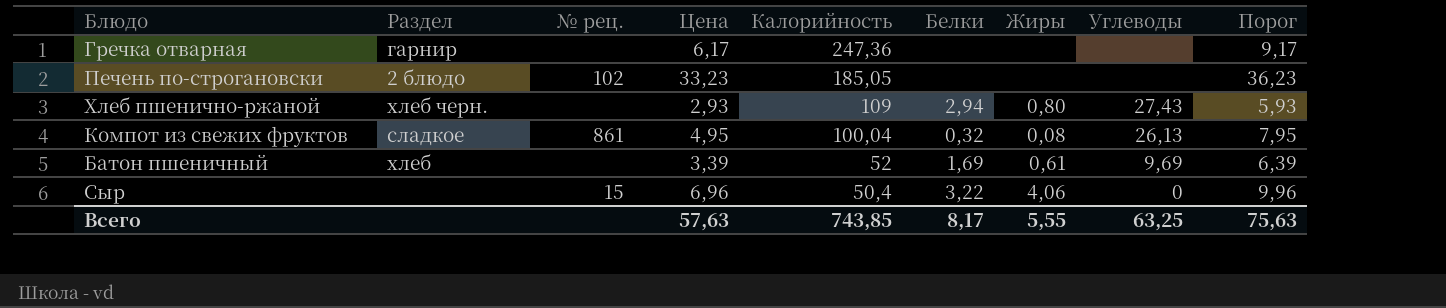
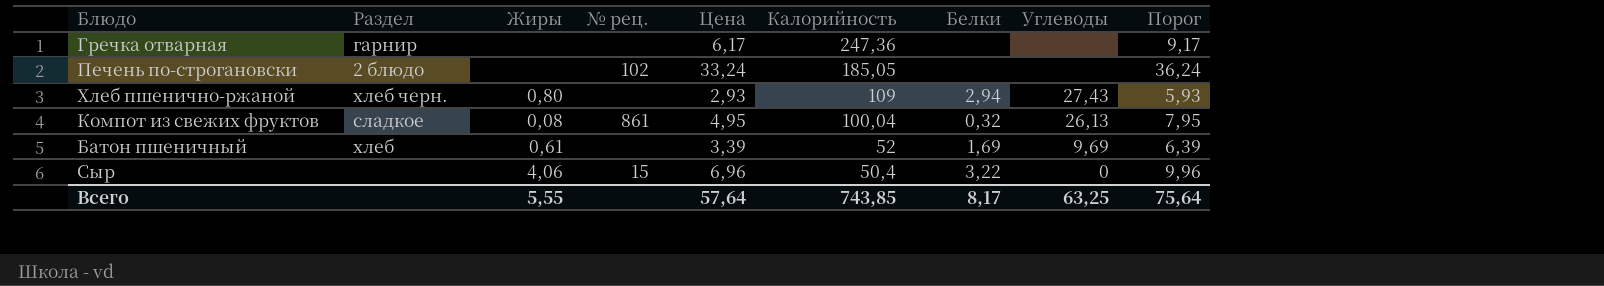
column Жиры | position: 7 -> 3
Печень по-строгановски | Цена: 33,23 -> 33,24
Печень по-строгановски | Порог: 36,23 -> 36,24
Всего | Цена: 57,63 -> 57,64
Всего | Порог: 75,63 -> 75,64

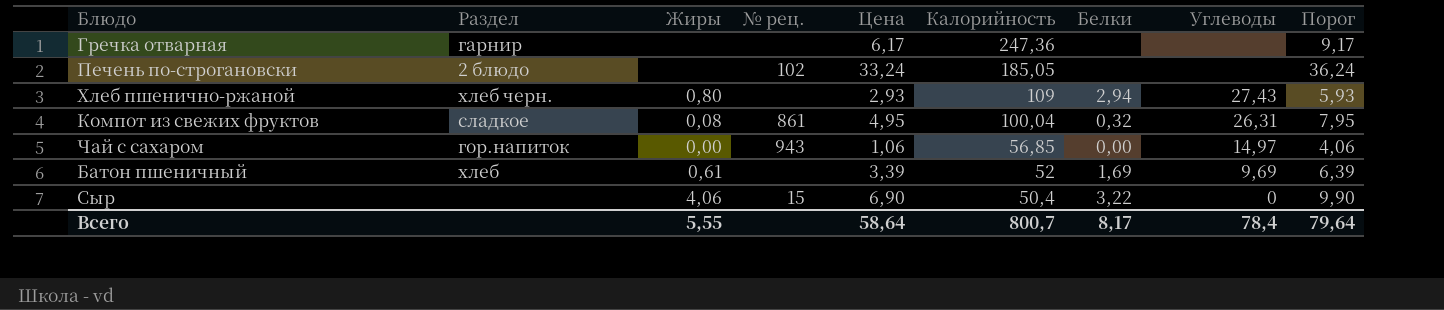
Компот из свежих фруктов | Углеводы: 26,13 -> 26,31
row Чай с сахаром: none -> гор.напиток | 0,00 | 943 | 1,06 | 56,85 | 0,00 | 14,97 | 4,06
Сыр | Цена: 6,96 -> 6,90
Сыр | Порог: 9,96 -> 9,90
Всего | Цена: 57,64 -> 58,64
Всего | Калорийность: 743,85 -> 800,7
Всего | Углеводы: 63,25 -> 78,4
Всего | Порог: 75,64 -> 79,64

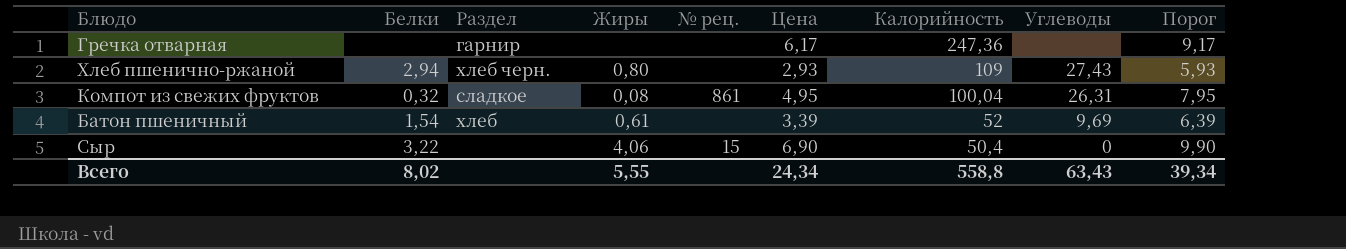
column Белки | position: 7 -> 2
row Печень по-строгановски: 2 блюдо | none | 102 | 33,24 | 185,05 | none | none | 36,24 -> none
row Чай с сахаром: гор.напиток | 0,00 | 943 | 1,06 | 56,85 | 0,00 | 14,97 | 4,06 -> none
Батон пшеничный | Белки: 1,69 -> 1,54
Всего | Белки: 8,17 -> 8,02
Всего | Цена: 58,64 -> 24,34
Всего | Калорийность: 800,7 -> 558,8
Всего | Углеводы: 78,4 -> 63,43
Всего | Порог: 79,64 -> 39,34

